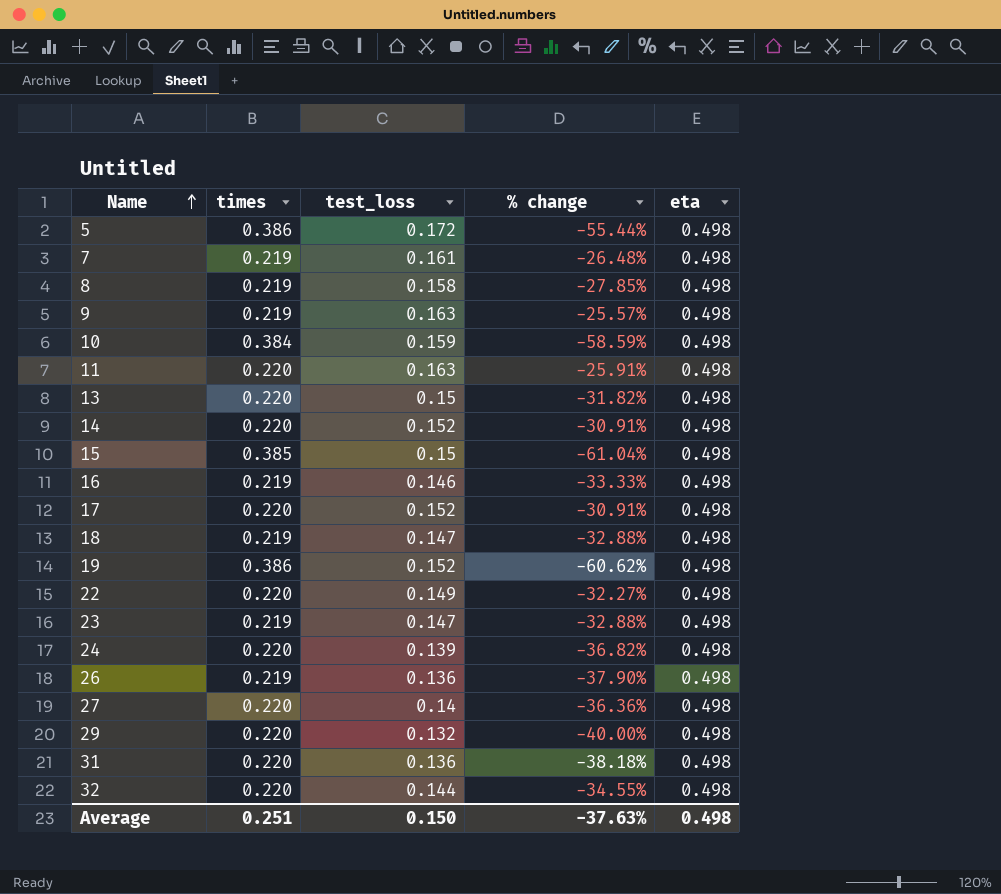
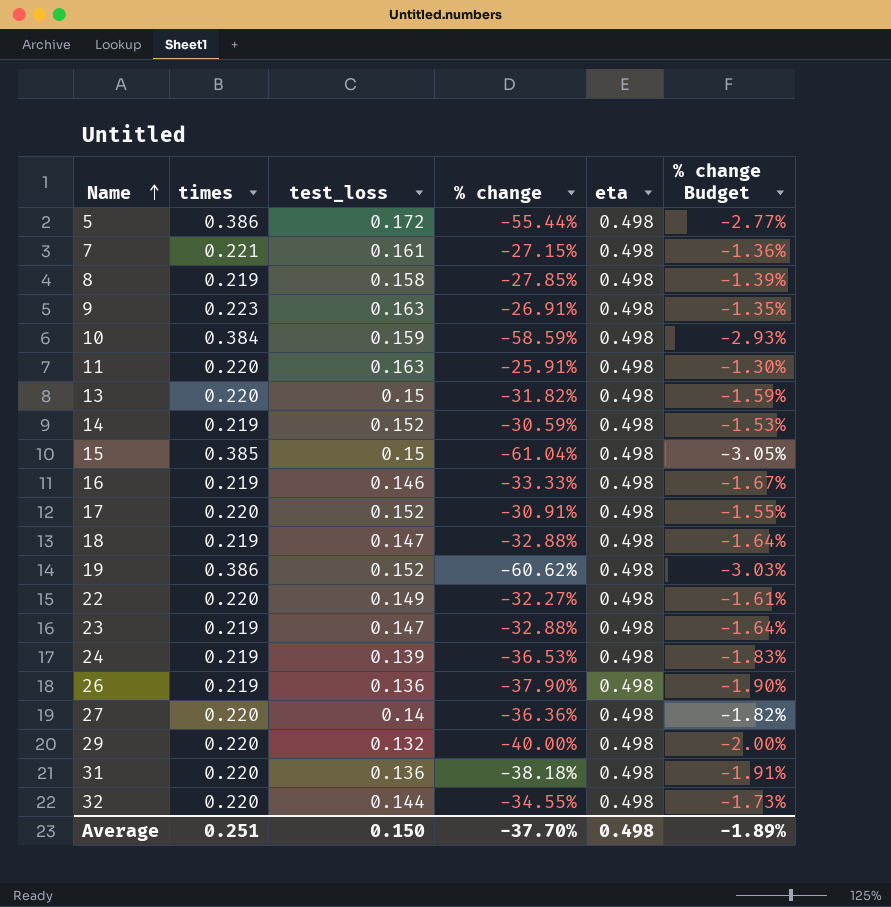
column % change Budget | formula: none -> [% change] * 0.05
7 | times: 0.219 -> 0.221
7 | % change: -26.48% -> -27.15%
9 | times: 0.219 -> 0.223
9 | % change: -25.57% -> -26.91%
14 | times: 0.220 -> 0.219
14 | % change: -30.91% -> -30.59%
24 | times: 0.220 -> 0.219
24 | % change: -36.82% -> -36.53%
Average | % change: -37.63% -> -37.70%

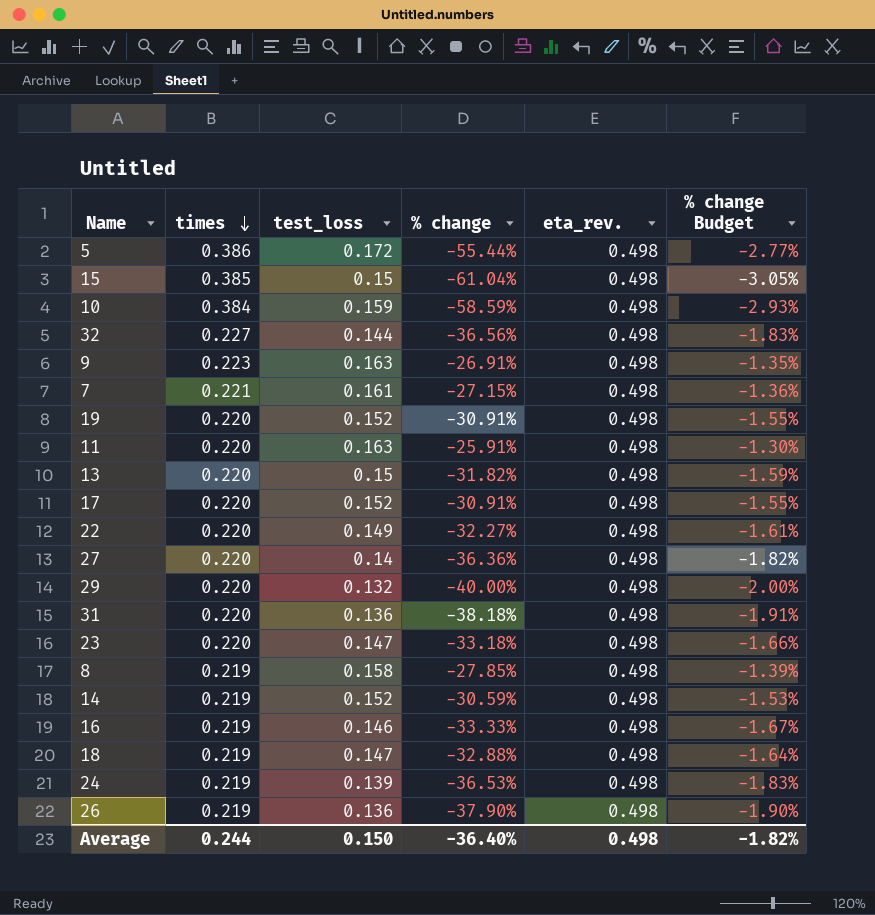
row order: Name ascending -> times descending
column name: eta -> eta_rev.
32 | times: 0.220 -> 0.227
32 | % change: -34.55% -> -36.56%
32 | % change Budget: -1.73% -> -1.83%
19 | times: 0.386 -> 0.220
19 | % change: -60.62% -> -30.91%
19 | % change Budget: -3.03% -> -1.55%
23 | times: 0.219 -> 0.220
23 | % change: -32.88% -> -33.18%
23 | % change Budget: -1.64% -> -1.66%
Average | times: 0.251 -> 0.244
Average | % change: -37.70% -> -36.40%
Average | % change Budget: -1.89% -> -1.82%

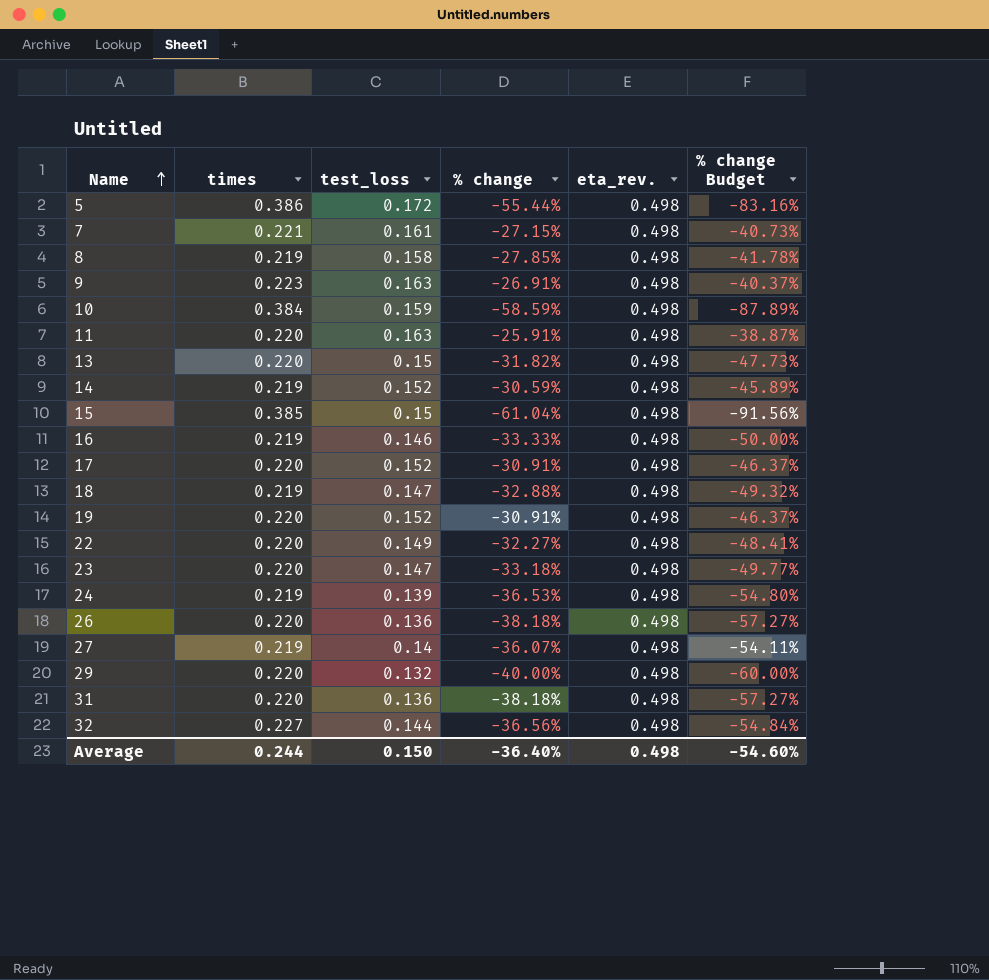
row order: times descending -> Name ascending
column % change Budget | formula: [% change] * 0.05 -> [% change] * 1.5
26 | times: 0.219 -> 0.220
26 | % change: -37.90% -> -38.18%
27 | times: 0.220 -> 0.219
27 | % change: -36.36% -> -36.07%
Average | % change Budget: -1.82% -> -54.60%

